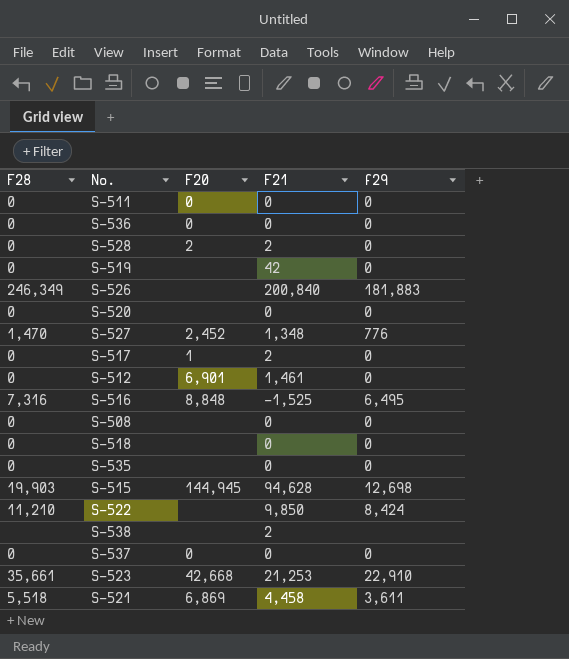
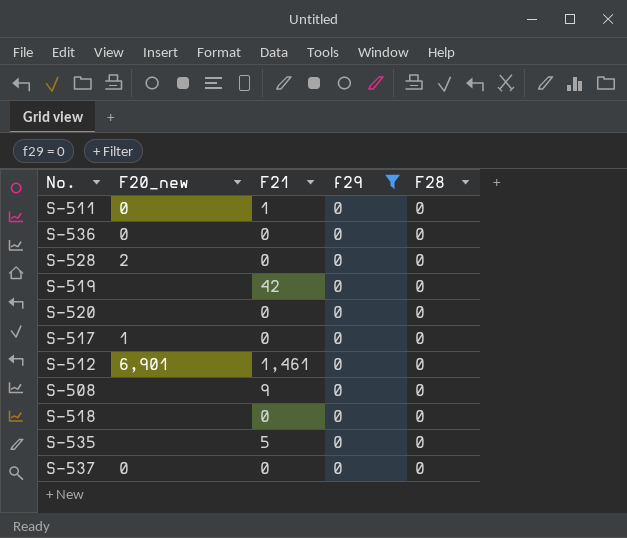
filter: none -> f29 = 0
column name: F20 -> F20_new
column F28 | position: 1 -> 5
S-511 | F21: 0 -> 1
S-528 | F21: 2 -> 0
S-517 | F21: 2 -> 0
S-508 | F21: 0 -> 9
S-535 | F21: 0 -> 5

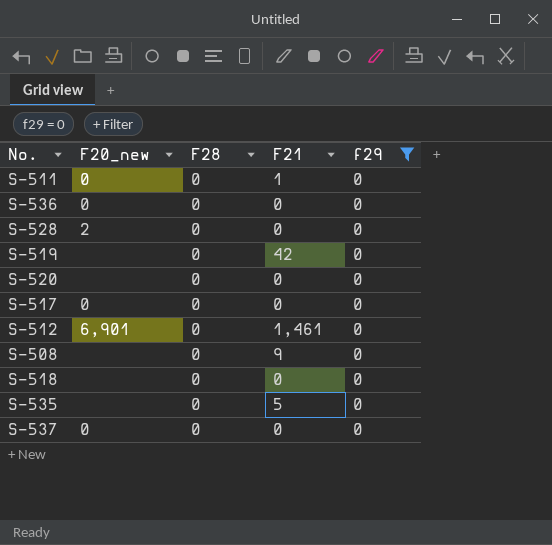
column F28 | position: 5 -> 3
S-517 | F20_new: 1 -> 0

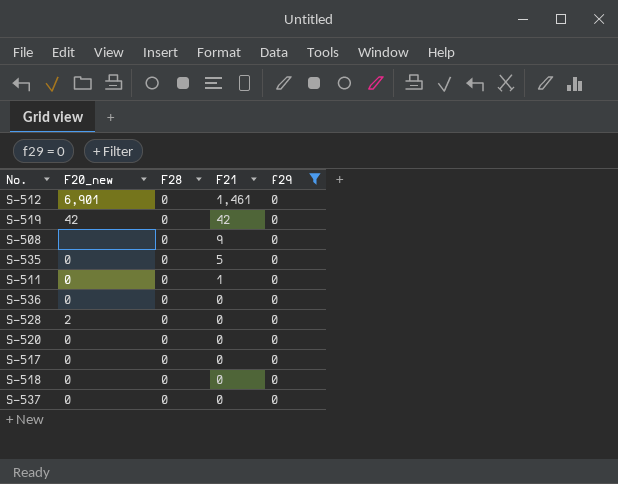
row order: none -> F21 descending
S-519 | F20_new: none -> 42
S-535 | F20_new: none -> 0
S-520 | F20_new: none -> 0
S-518 | F20_new: none -> 0

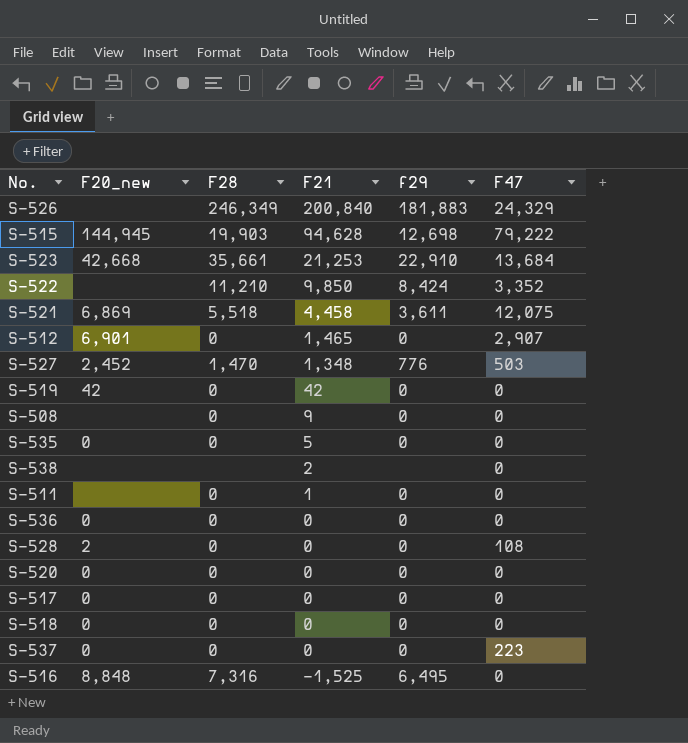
filter: f29 = 0 -> none
column F47 | position: none -> 6
S-512 | F21: 1,461 -> 1,465
S-511 | F20_new: 0 -> none

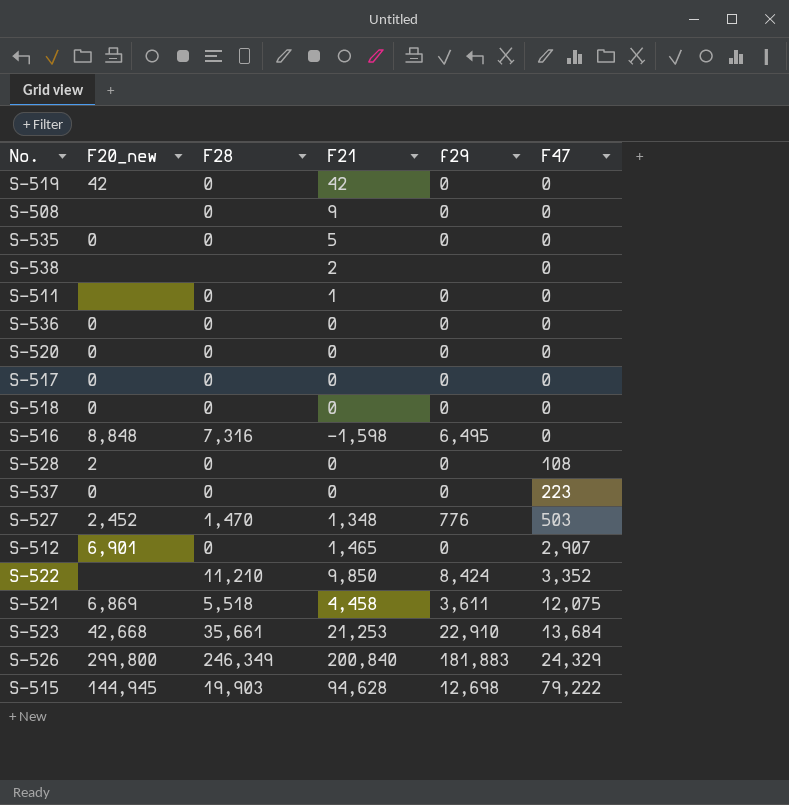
row order: F21 descending -> F47 ascending
S-516 | F21: -1,525 -> -1,598
S-526 | F20_new: none -> 299,800

